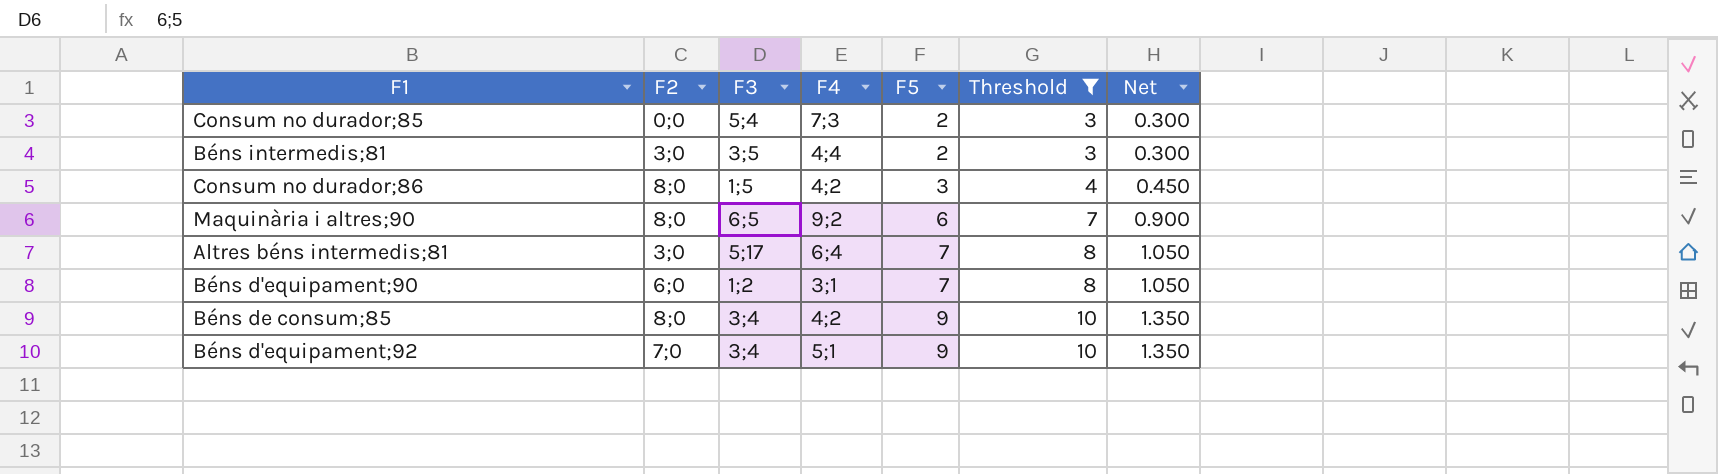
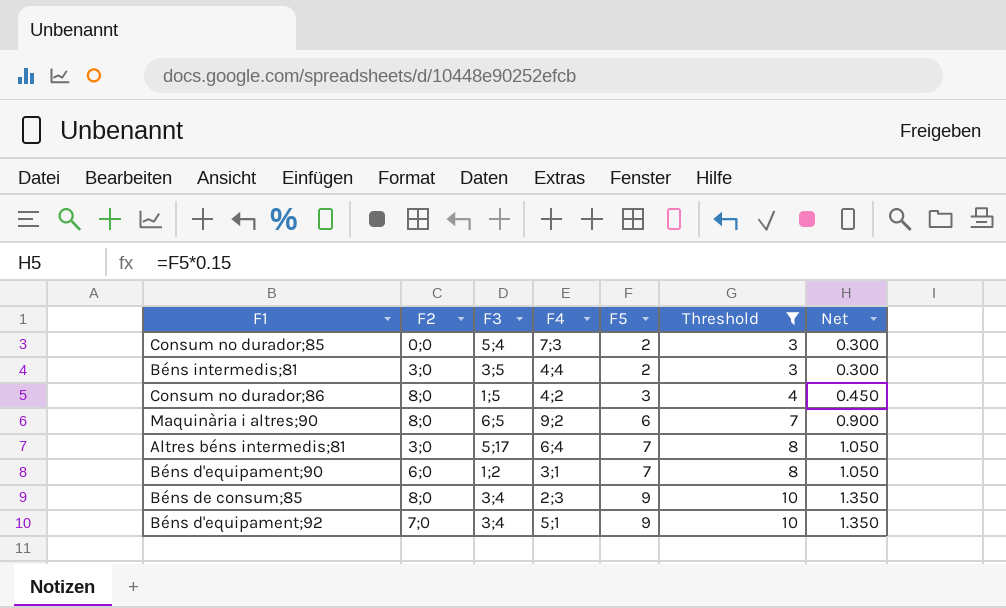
Béns de consum;85 | F4: 4;2 -> 2;3

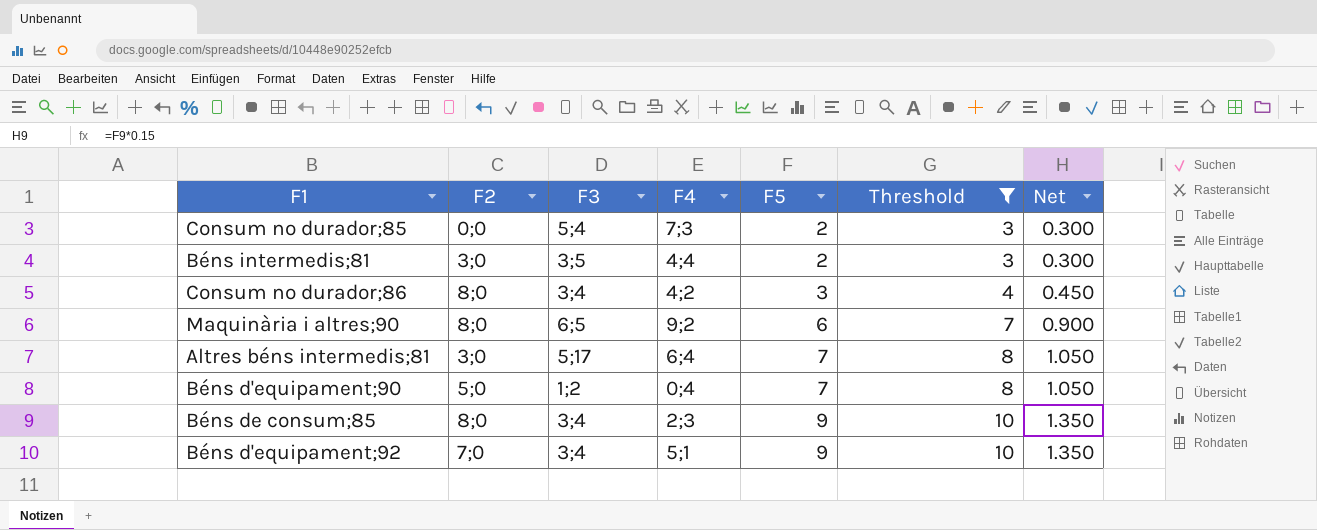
Consum no durador;86 | F3: 1;5 -> 3;4
Béns d'equipament;90 | F2: 6;0 -> 5;0
Béns d'equipament;90 | F4: 3;1 -> 0;4

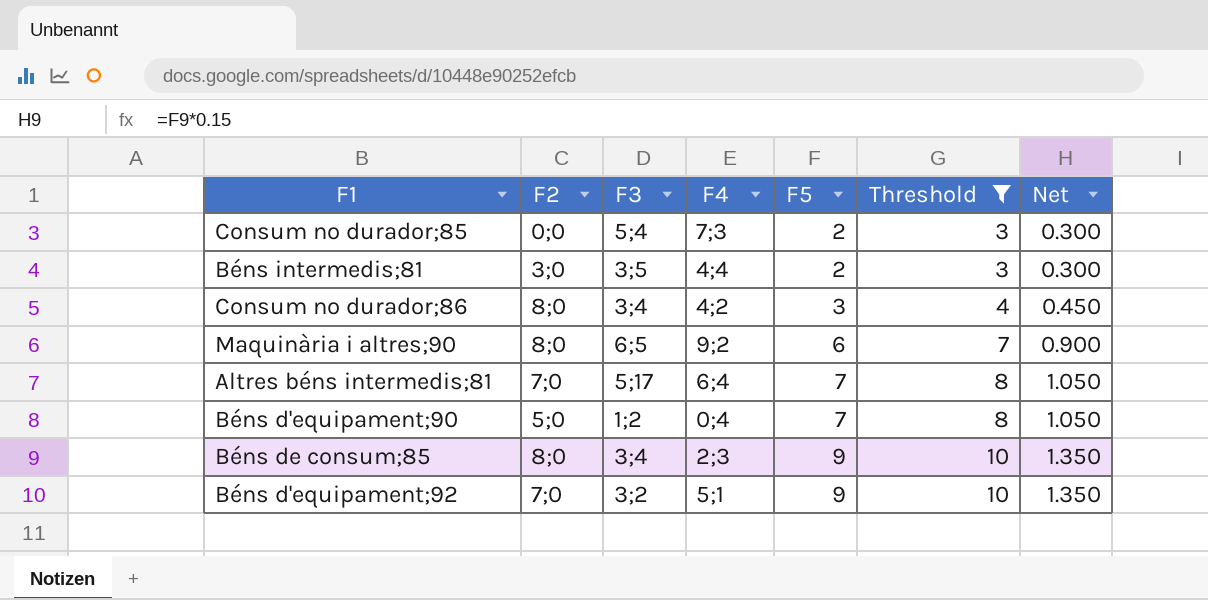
Altres béns intermedis;81 | F2: 3;0 -> 7;0
Béns d'equipament;92 | F3: 3;4 -> 3;2

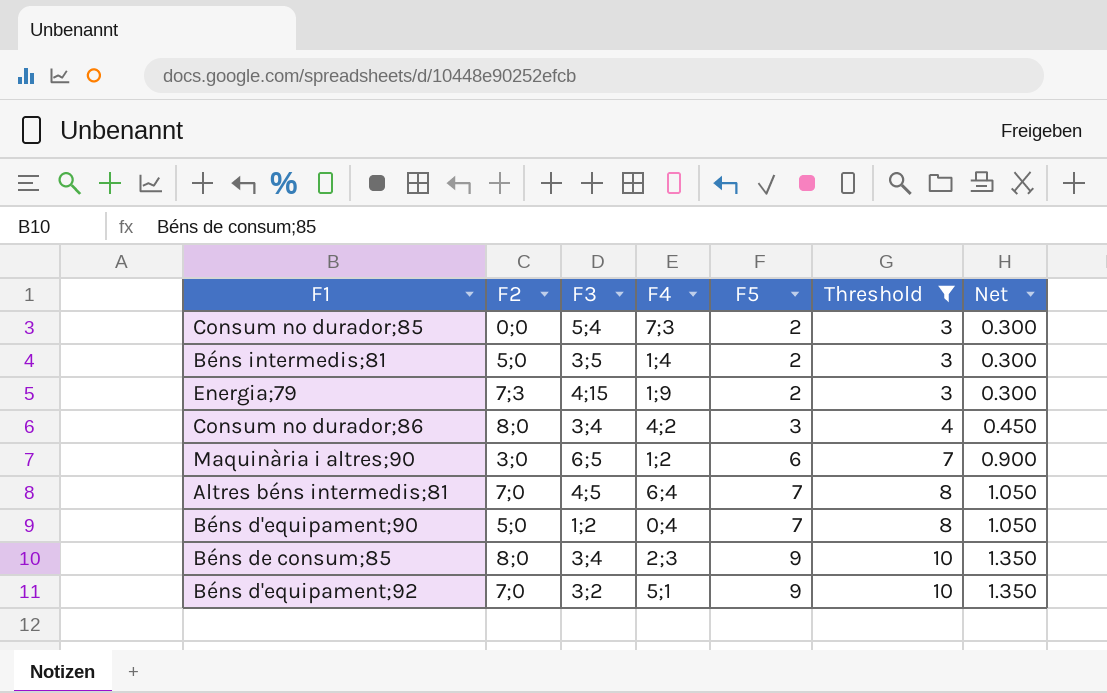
Béns intermedis;81 | F2: 3;0 -> 5;0
Béns intermedis;81 | F4: 4;4 -> 1;4
row Energia;79: none -> 7;3 | 4;15 | 1;9 | 2 | 3 | 0.300
Maquinària i altres;90 | F2: 8;0 -> 3;0
Maquinària i altres;90 | F4: 9;2 -> 1;2
Altres béns intermedis;81 | F3: 5;17 -> 4;5

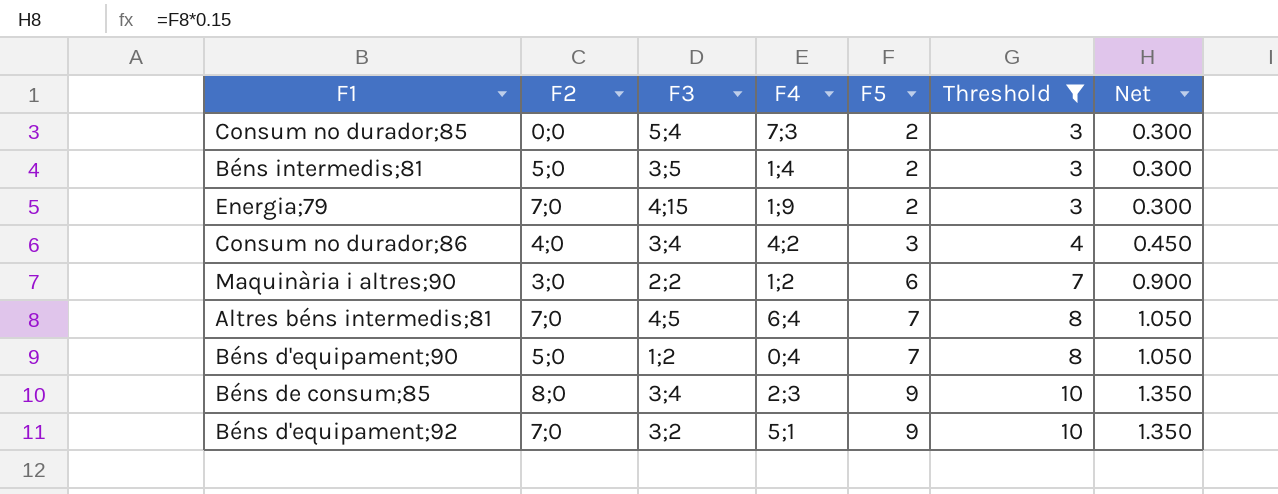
Energia;79 | F2: 7;3 -> 7;0
Consum no durador;86 | F2: 8;0 -> 4;0
Maquinària i altres;90 | F3: 6;5 -> 2;2

